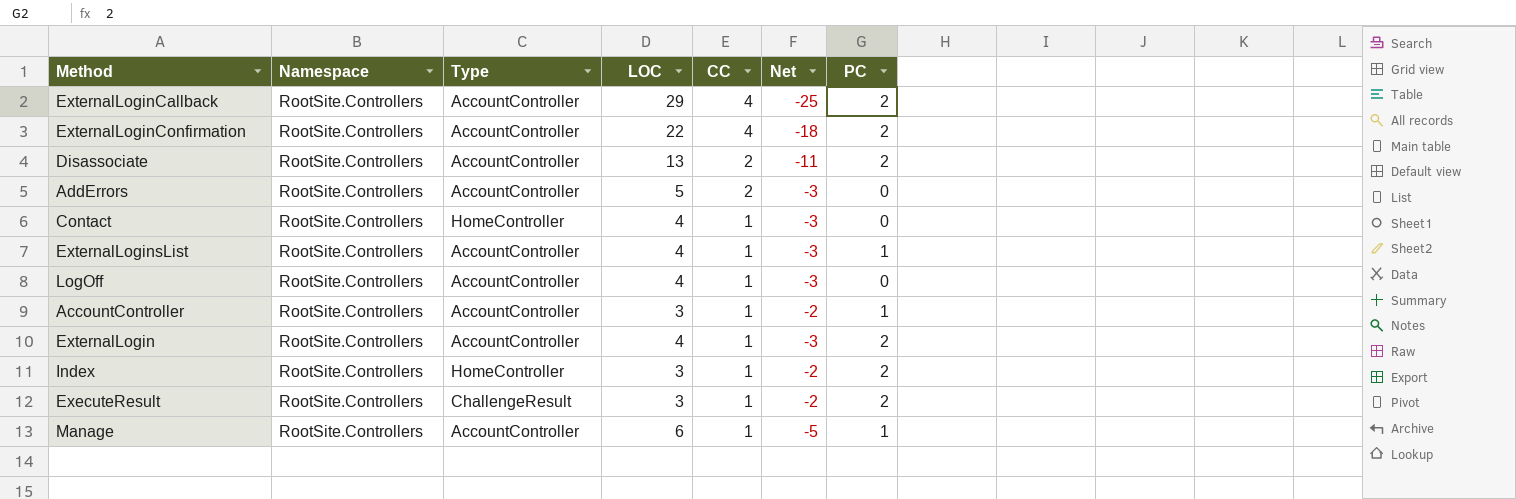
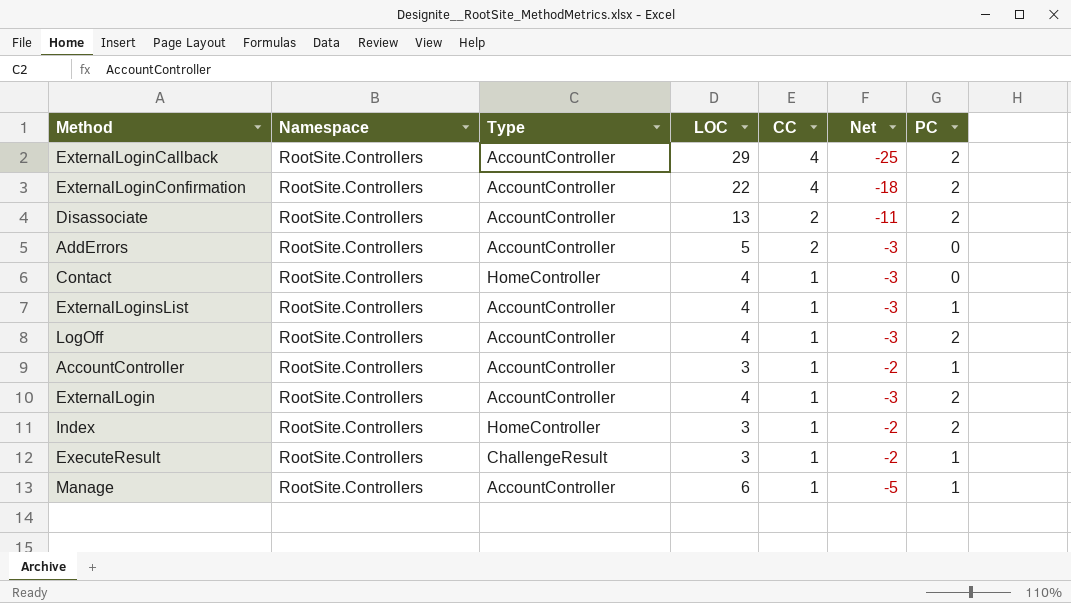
LogOff | PC: 0 -> 2
ExecuteResult | PC: 2 -> 1

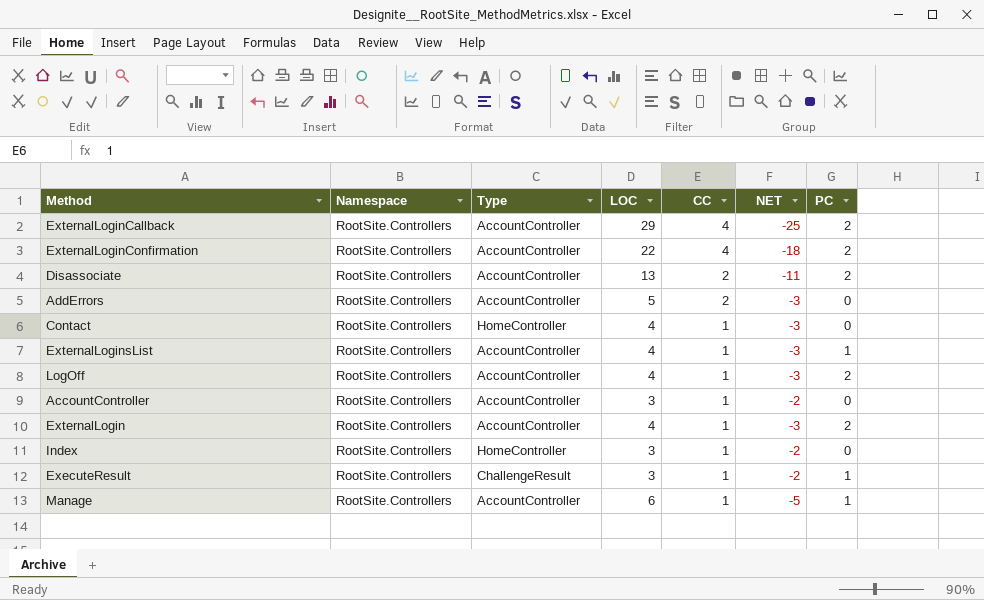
column name: Net -> NET
AccountController | PC: 1 -> 0
Index | PC: 2 -> 0

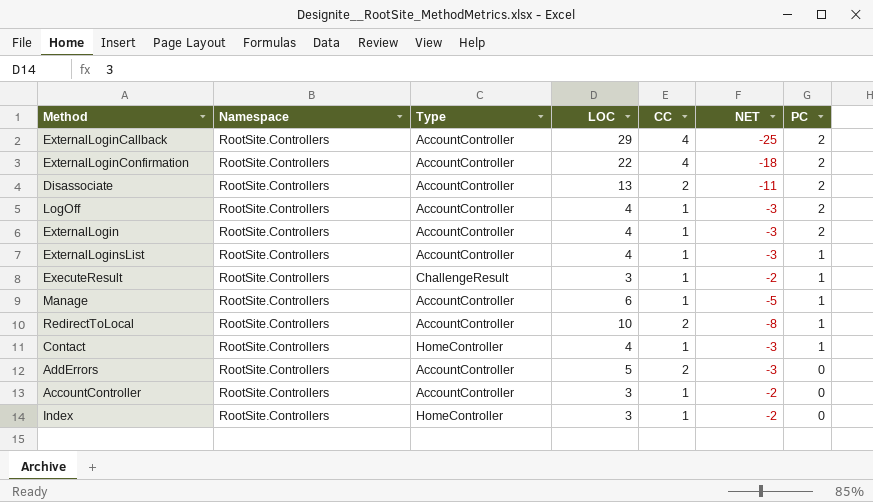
row order: CC descending -> PC descending
row RedirectToLocal: none -> RootSite.Controllers | AccountController | 10 | 2 | -8 | 1
Contact | PC: 0 -> 1

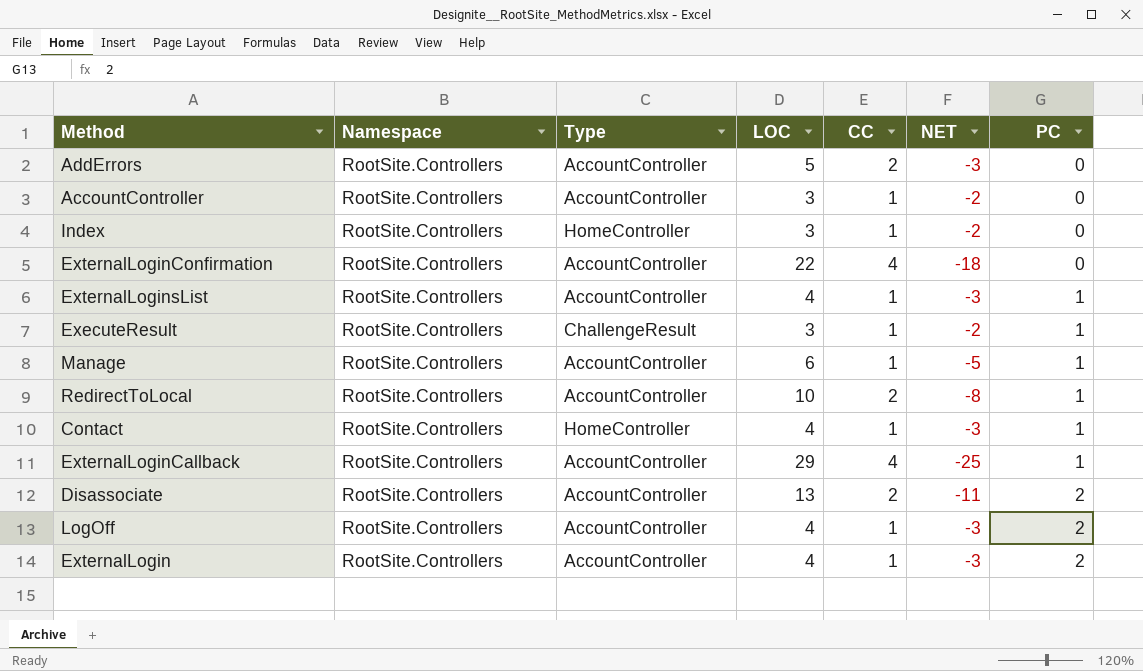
row order: PC descending -> PC ascending
ExternalLoginConfirmation | PC: 2 -> 0
ExternalLoginCallback | PC: 2 -> 1

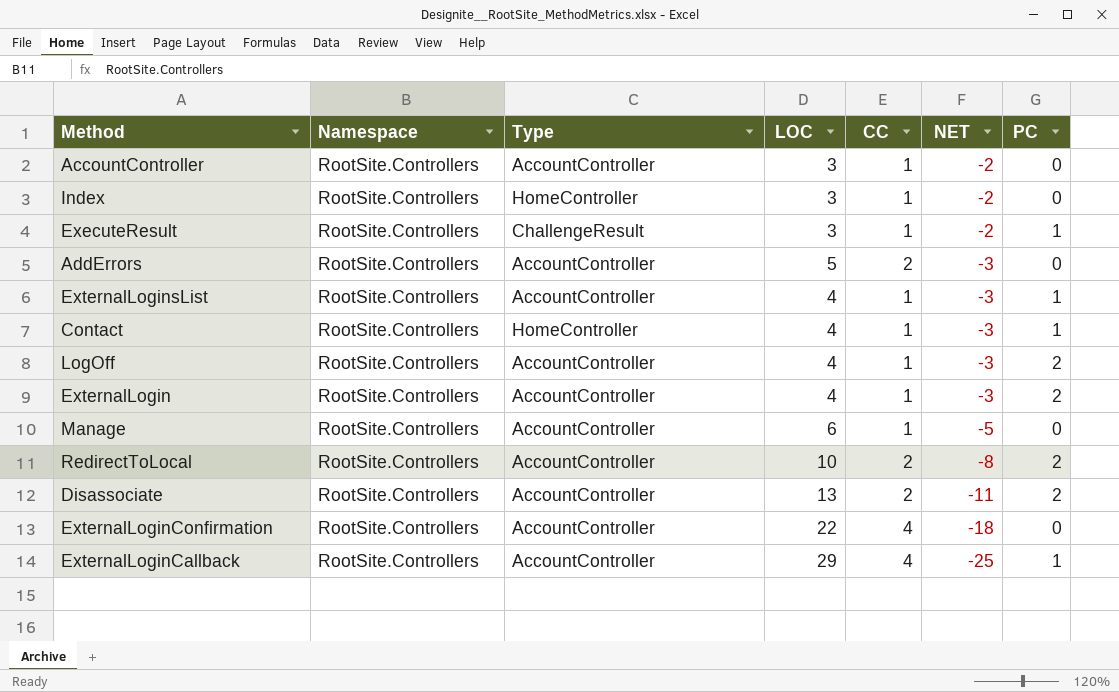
row order: PC ascending -> NET descending
Manage | PC: 1 -> 0
RedirectToLocal | PC: 1 -> 2

